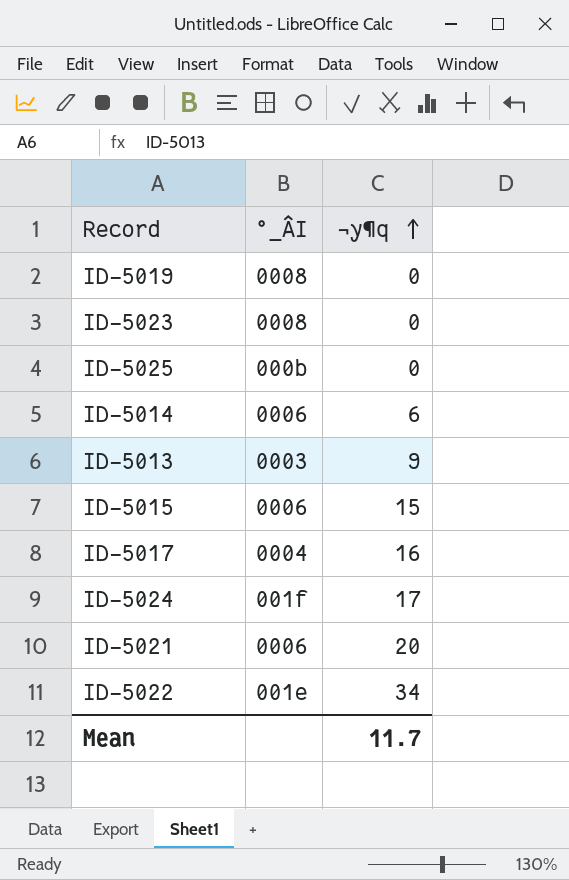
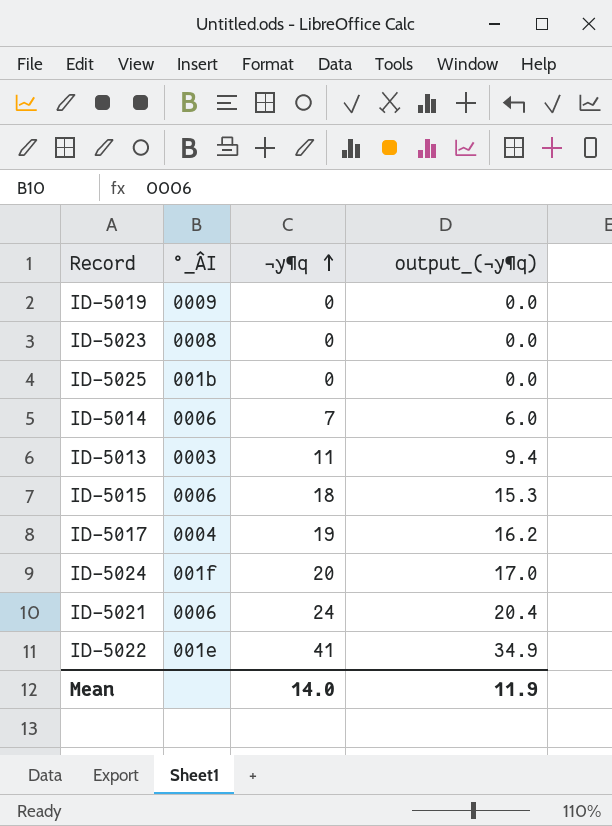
column output_(¬y¶q) | formula: none -> [¬y¶q] * 0.85
ID-5019 | °_ÂI: 0008 -> 0009
ID-5025 | °_ÂI: 000b -> 001b
ID-5014 | ¬y¶q: 6 -> 7
ID-5013 | ¬y¶q: 9 -> 11
ID-5015 | ¬y¶q: 15 -> 18
ID-5017 | ¬y¶q: 16 -> 19
ID-5024 | ¬y¶q: 17 -> 20
ID-5021 | ¬y¶q: 20 -> 24
ID-5022 | ¬y¶q: 34 -> 41
Mean | ¬y¶q: 11.7 -> 14.0

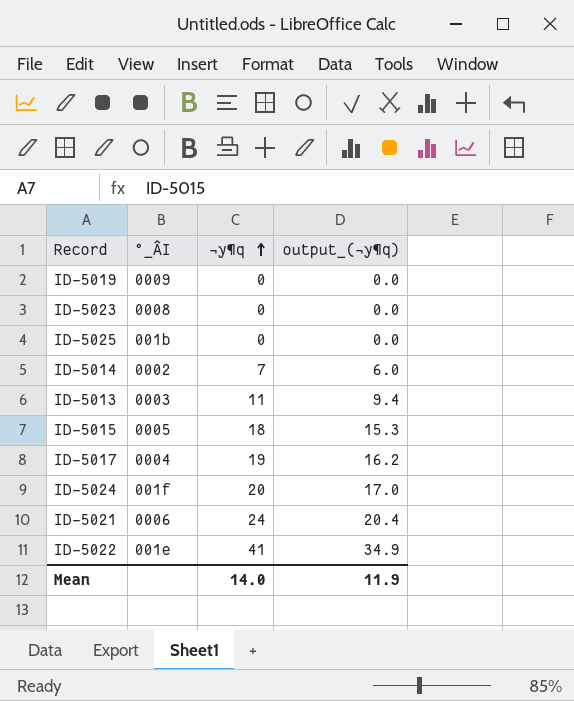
ID-5014 | °_ÂI: 0006 -> 0002
ID-5015 | °_ÂI: 0006 -> 0005

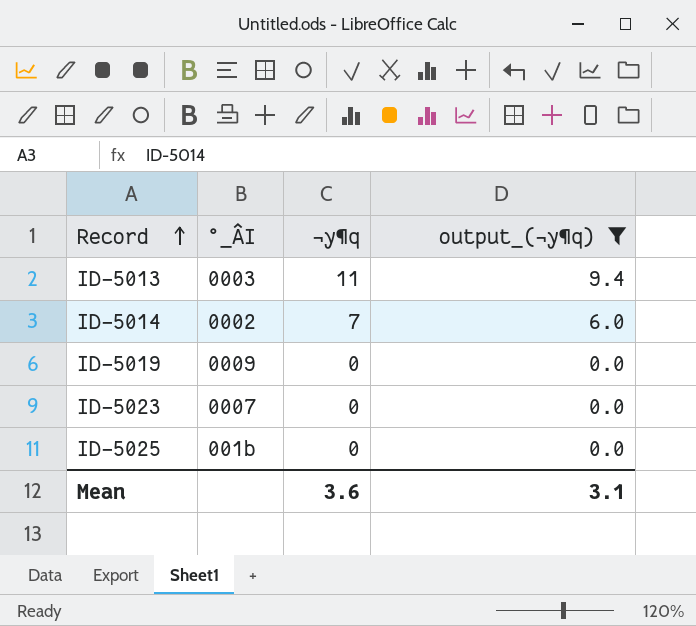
filter: none -> output_(¬y¶q) <= 9.4
row order: ¬y¶q ascending -> Record ascending
ID-5023 | °_ÂI: 0008 -> 0007
Mean | ¬y¶q: 14.0 -> 3.6
Mean | output_(¬y¶q): 11.9 -> 3.1

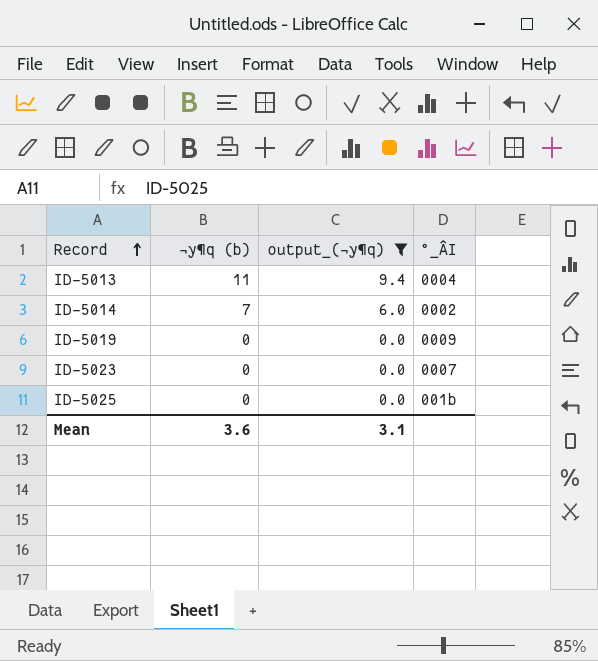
column name: ¬y¶q -> ¬y¶q (b)
column °_ÂI | position: 2 -> 4
ID-5013 | °_ÂI: 0003 -> 0004

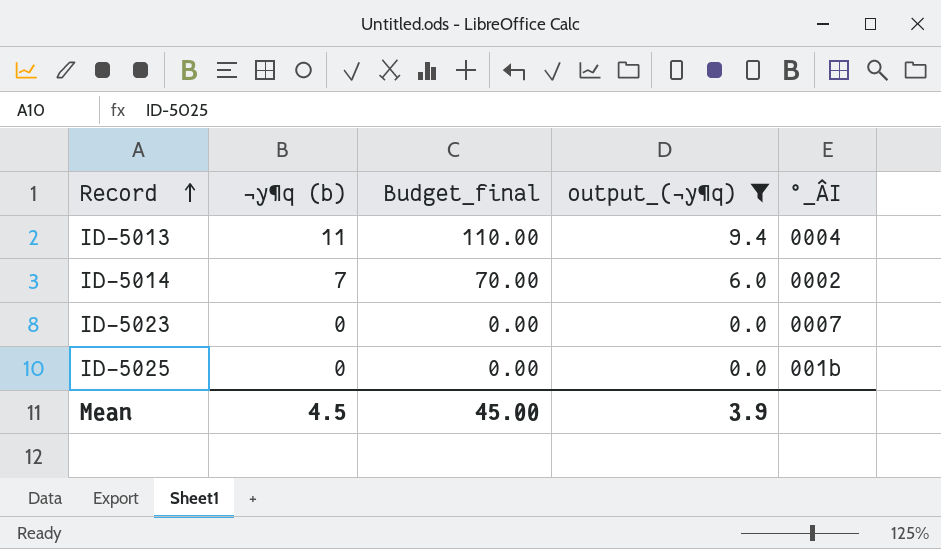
column Budget_final | formula: none -> [¬y¶q (b)] * 10
row ID-5019: 0 | 0.0 | 0009 -> none
Mean | ¬y¶q (b): 3.6 -> 4.5
Mean | output_(¬y¶q): 3.1 -> 3.9

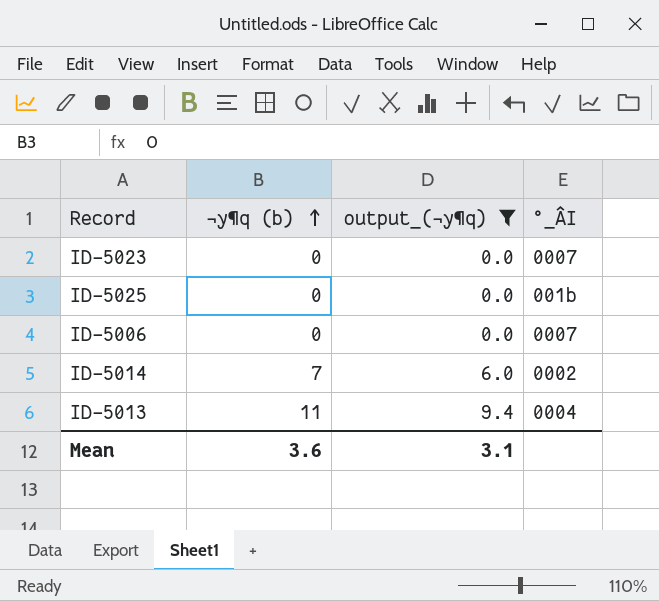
row order: Record ascending -> ¬y¶q (b) ascending
column Budget_final | formula: [¬y¶q (b)] * 10 -> none
row ID-5006: none -> 0 | 0.0 | 0007
Mean | ¬y¶q (b): 4.5 -> 3.6
Mean | output_(¬y¶q): 3.9 -> 3.1

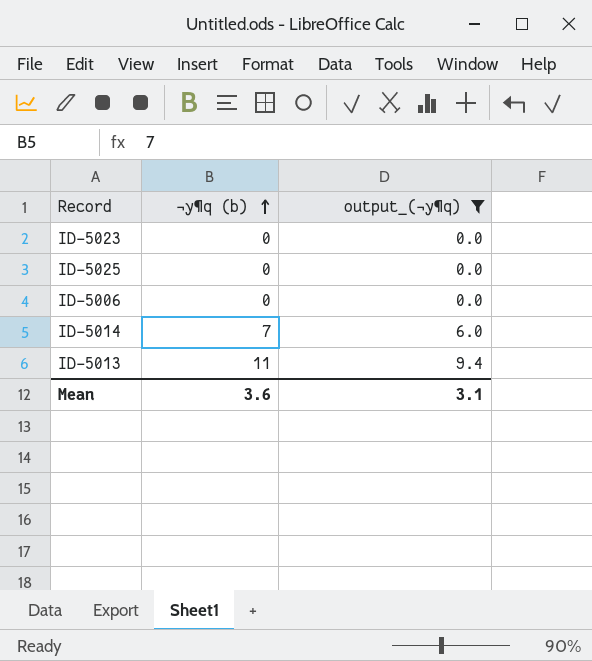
column °_ÂI | position: 4 -> none

